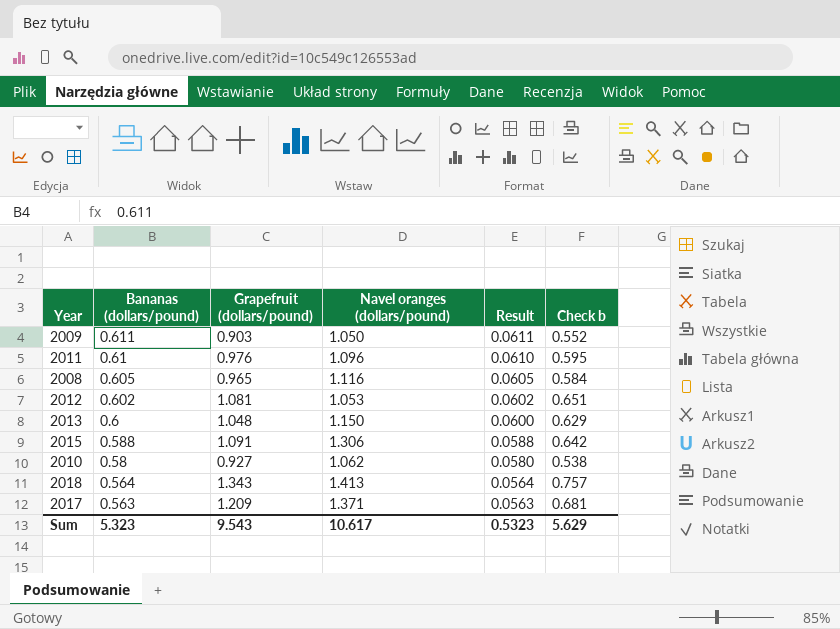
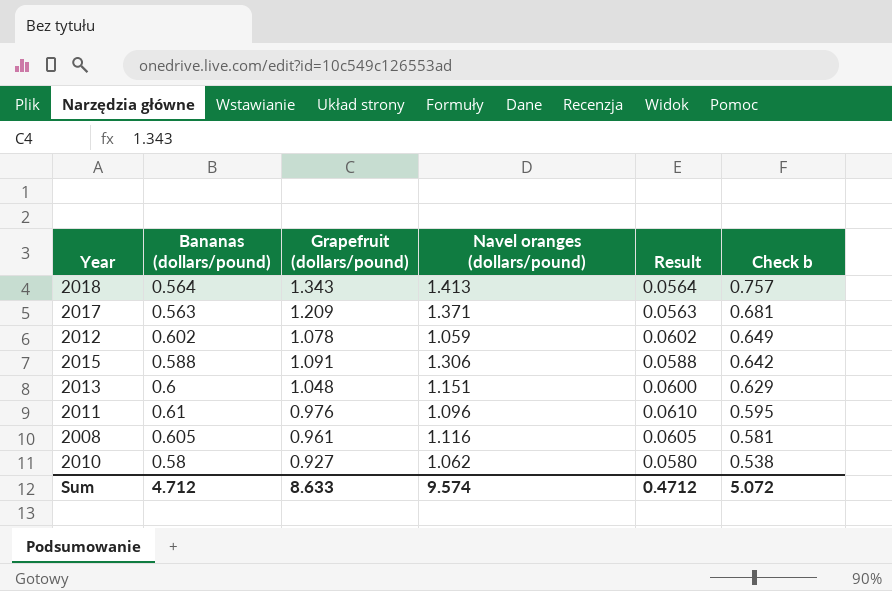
row order: Bananas (dollars/pound) descending -> Check b descending
row 2009: 0.611 | 0.903 | 1.050 | 0.0611 | 0.552 -> none
2012 | Grapefruit (dollars/pound): 1.081 -> 1.078
2012 | Navel oranges (dollars/pound): 1.053 -> 1.059
2012 | Check b: 0.651 -> 0.649
2013 | Navel oranges (dollars/pound): 1.150 -> 1.151
2008 | Grapefruit (dollars/pound): 0.965 -> 0.961
2008 | Check b: 0.584 -> 0.581
Sum | Bananas (dollars/pound): 5.323 -> 4.712
Sum | Grapefruit (dollars/pound): 9.543 -> 8.633
Sum | Navel oranges (dollars/pound): 10.617 -> 9.574
Sum | Result: 0.5323 -> 0.4712
Sum | Check b: 5.629 -> 5.072

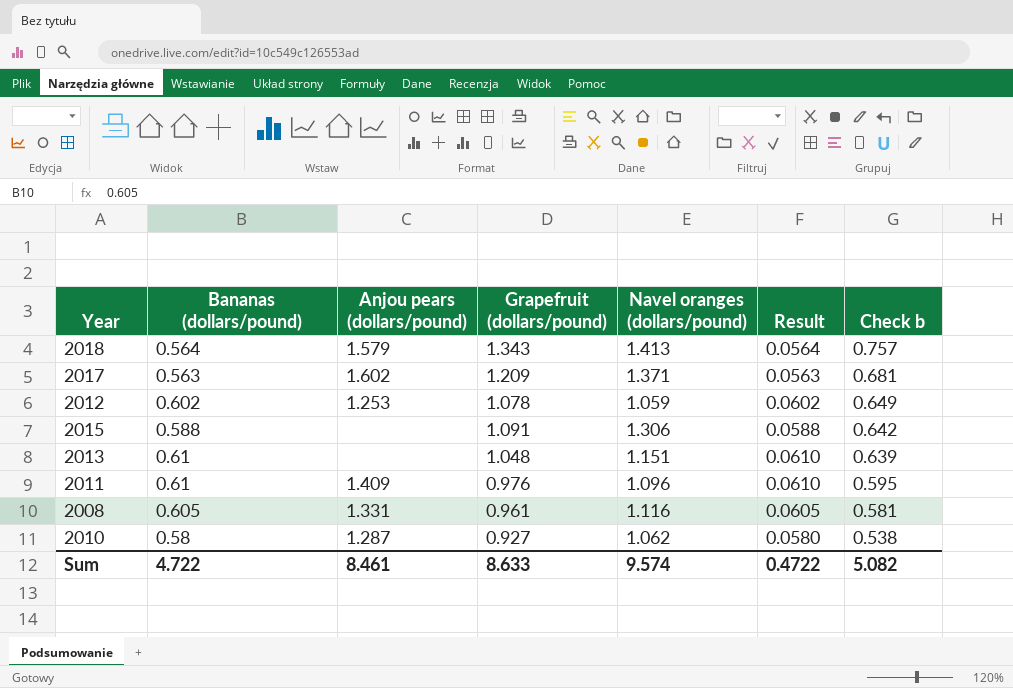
column Anjou pears (dollars/pound) | position: none -> 3
2013 | Bananas (dollars/pound): 0.6 -> 0.61
2013 | Result: 0.0600 -> 0.0610
2013 | Check b: 0.629 -> 0.639
Sum | Bananas (dollars/pound): 4.712 -> 4.722
Sum | Result: 0.4712 -> 0.4722
Sum | Check b: 5.072 -> 5.082

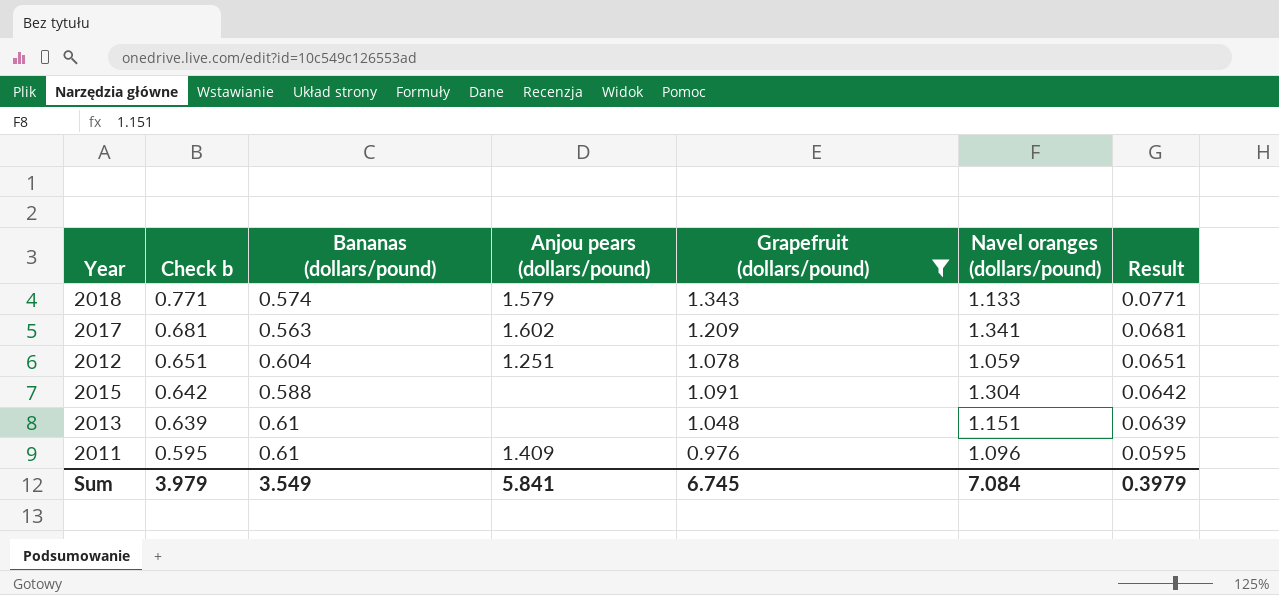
filter: none -> Grapefruit (dollars/pound) >= 0.976
column Check b | position: 7 -> 2
column Result | formula: [Bananas (dollars/pound)] * 0.1 -> [Check b] * 0.1
2018 | Check b: 0.757 -> 0.771
2018 | Bananas (dollars/pound): 0.564 -> 0.574
2018 | Navel oranges (dollars/pound): 1.413 -> 1.133
2017 | Navel oranges (dollars/pound): 1.371 -> 1.341
2012 | Check b: 0.649 -> 0.651
2012 | Bananas (dollars/pound): 0.602 -> 0.604
2012 | Anjou pears (dollars/pound): 1.253 -> 1.251
2015 | Navel oranges (dollars/pound): 1.306 -> 1.304
Sum | Check b: 5.082 -> 3.979
Sum | Bananas (dollars/pound): 4.722 -> 3.549
Sum | Anjou pears (dollars/pound): 8.461 -> 5.841
Sum | Grapefruit (dollars/pound): 8.633 -> 6.745
Sum | Navel oranges (dollars/pound): 9.574 -> 7.084
Sum | Result: 0.4722 -> 0.3979

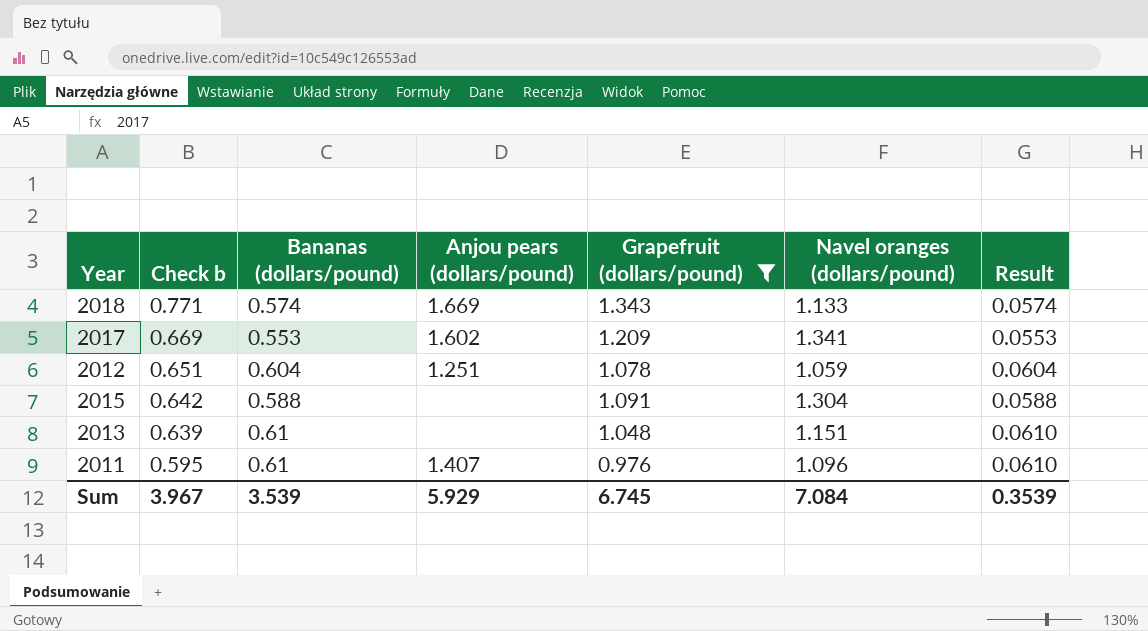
column Result | formula: [Check b] * 0.1 -> [Bananas (dollars/pound)] * 0.1
2018 | Anjou pears (dollars/pound): 1.579 -> 1.669
2017 | Check b: 0.681 -> 0.669
2017 | Bananas (dollars/pound): 0.563 -> 0.553
2011 | Anjou pears (dollars/pound): 1.409 -> 1.407
Sum | Check b: 3.979 -> 3.967
Sum | Bananas (dollars/pound): 3.549 -> 3.539
Sum | Anjou pears (dollars/pound): 5.841 -> 5.929
Sum | Result: 0.3979 -> 0.3539

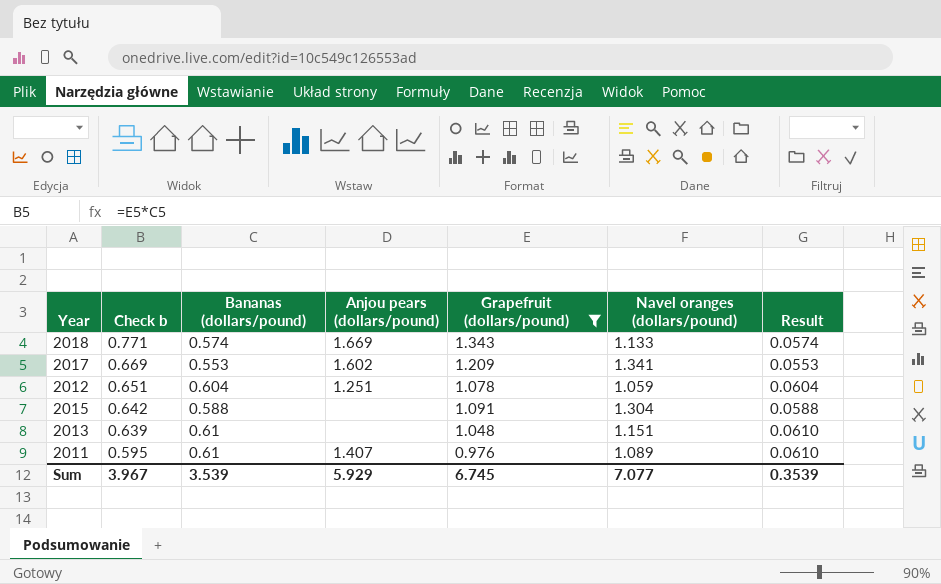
2011 | Navel oranges (dollars/pound): 1.096 -> 1.089
Sum | Navel oranges (dollars/pound): 7.084 -> 7.077

